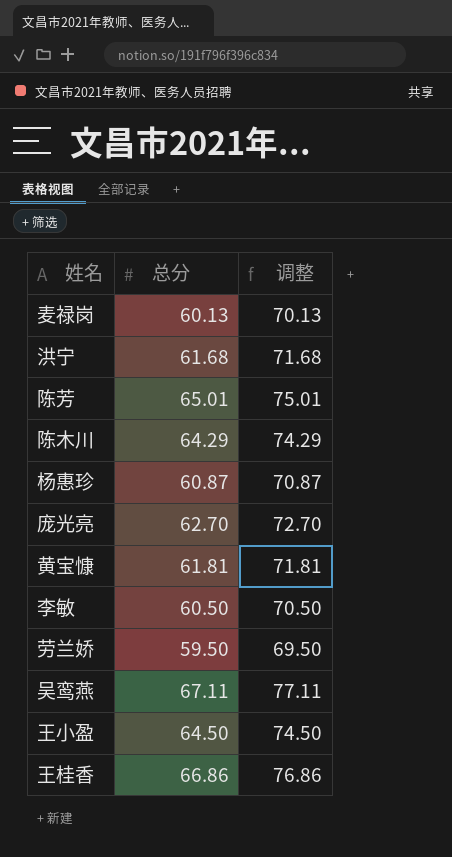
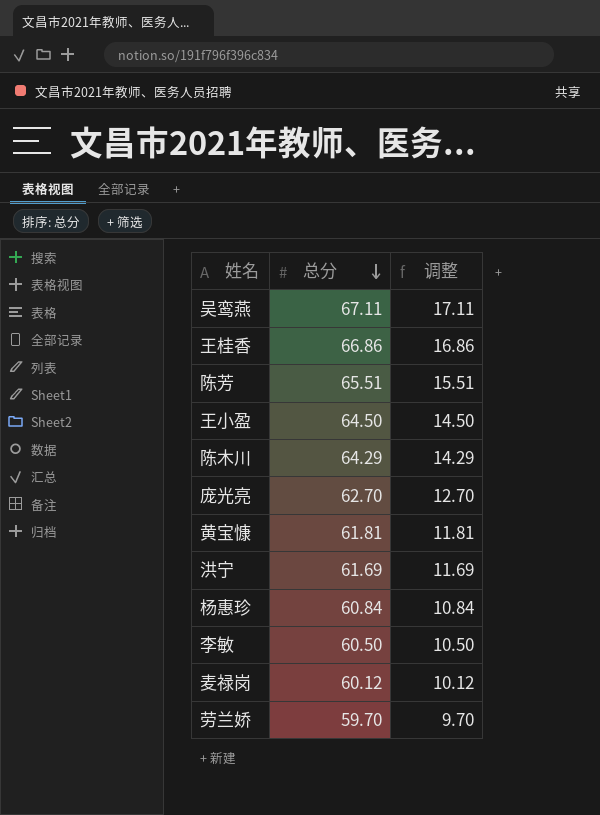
row order: none -> 总分 descending
column 调整 | formula: [总分] + 10 -> [总分] - 50
陈芳 | 总分: 65.01 -> 65.51
洪宁 | 总分: 61.68 -> 61.69
杨惠珍 | 总分: 60.87 -> 60.84
麦禄岗 | 总分: 60.13 -> 60.12
劳兰娇 | 总分: 59.50 -> 59.70

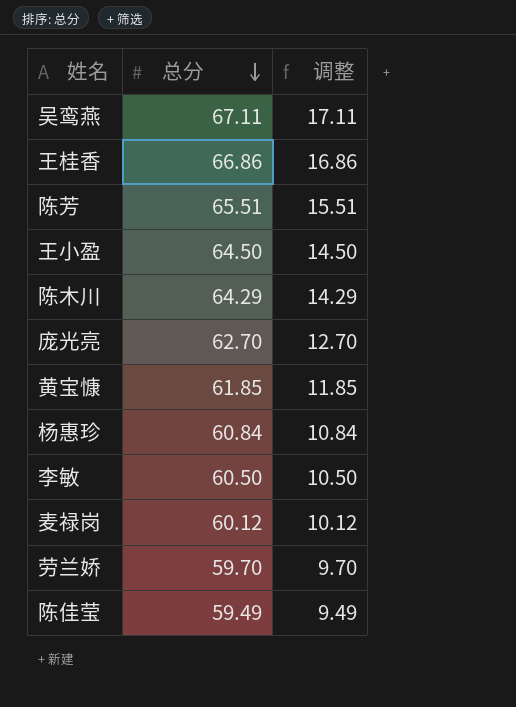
row 洪宁: 61.69 | 11.69 -> none
黄宝慷 | 总分: 61.81 -> 61.85
黄宝慷 | 调整: 11.81 -> 11.85
row 陈佳莹: none -> 59.49 | 9.49

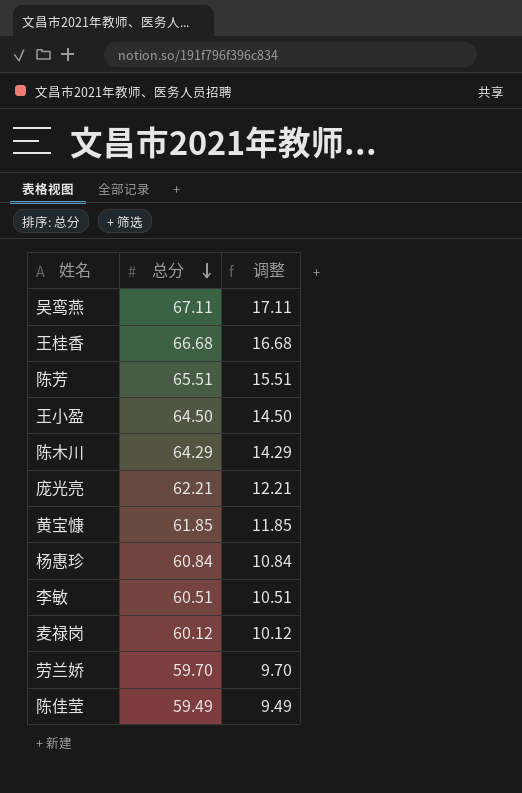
王桂香 | 总分: 66.86 -> 66.68
王桂香 | 调整: 16.86 -> 16.68
庞光亮 | 总分: 62.70 -> 62.21
庞光亮 | 调整: 12.70 -> 12.21
李敏 | 总分: 60.50 -> 60.51
李敏 | 调整: 10.50 -> 10.51

